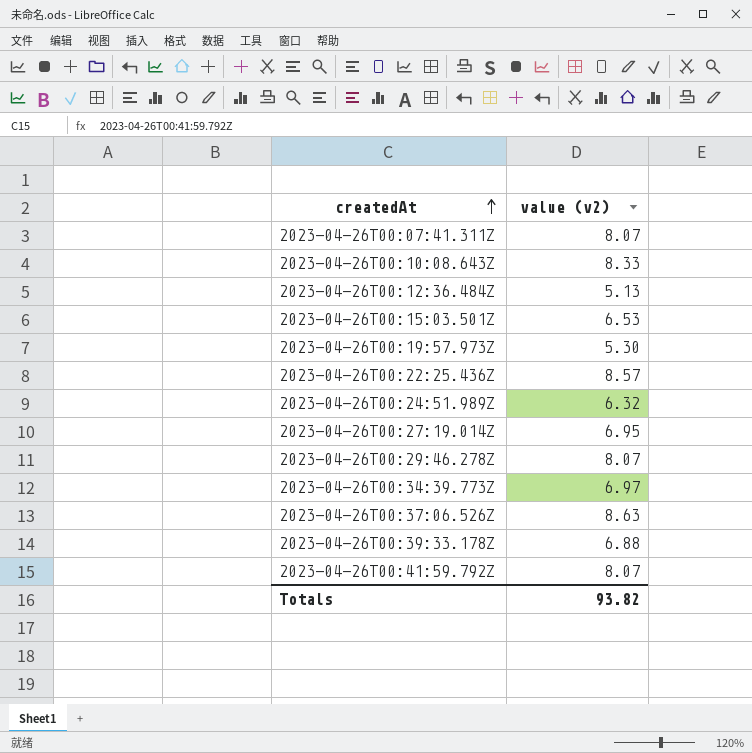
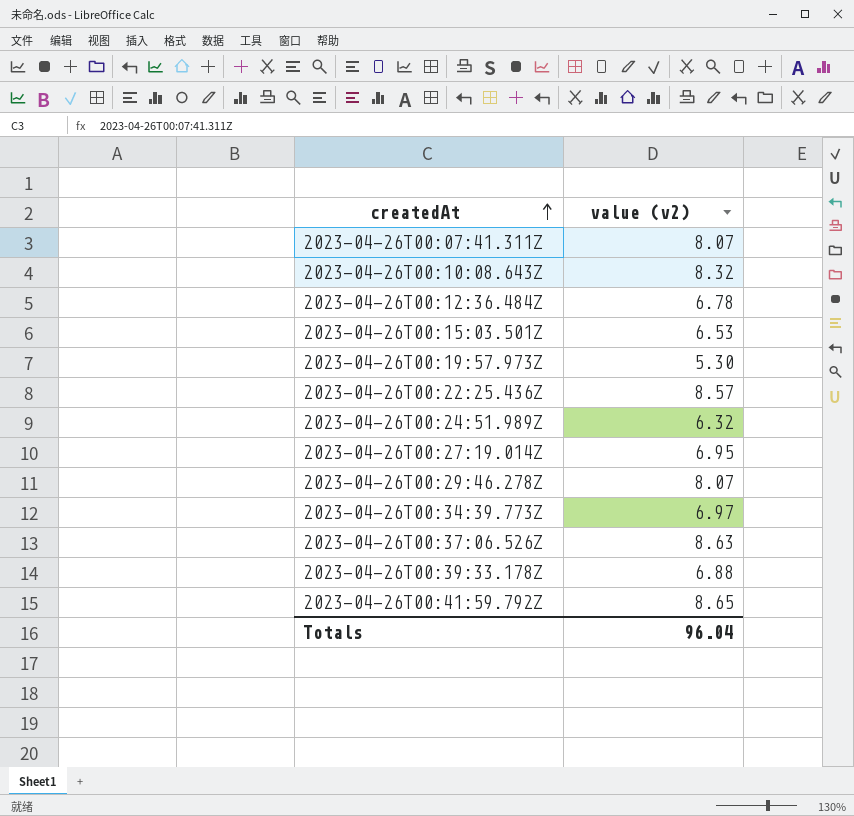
2023-04-26T00:10:08.643Z | value (v2): 8.33 -> 8.32
2023-04-26T00:12:36.484Z | value (v2): 5.13 -> 6.78
2023-04-26T00:41:59.792Z | value (v2): 8.07 -> 8.65
Totals | value (v2): 93.82 -> 96.04

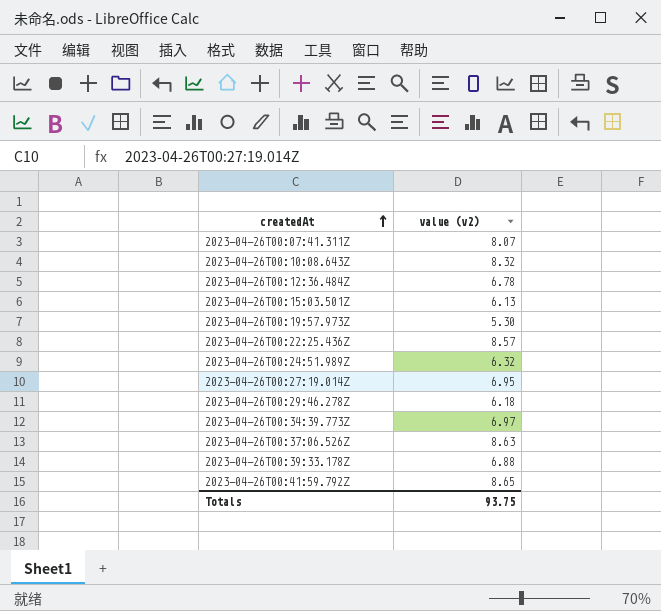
2023-04-26T00:15:03.501Z | value (v2): 6.53 -> 6.13
2023-04-26T00:29:46.278Z | value (v2): 8.07 -> 6.18
Totals | value (v2): 96.04 -> 93.75

